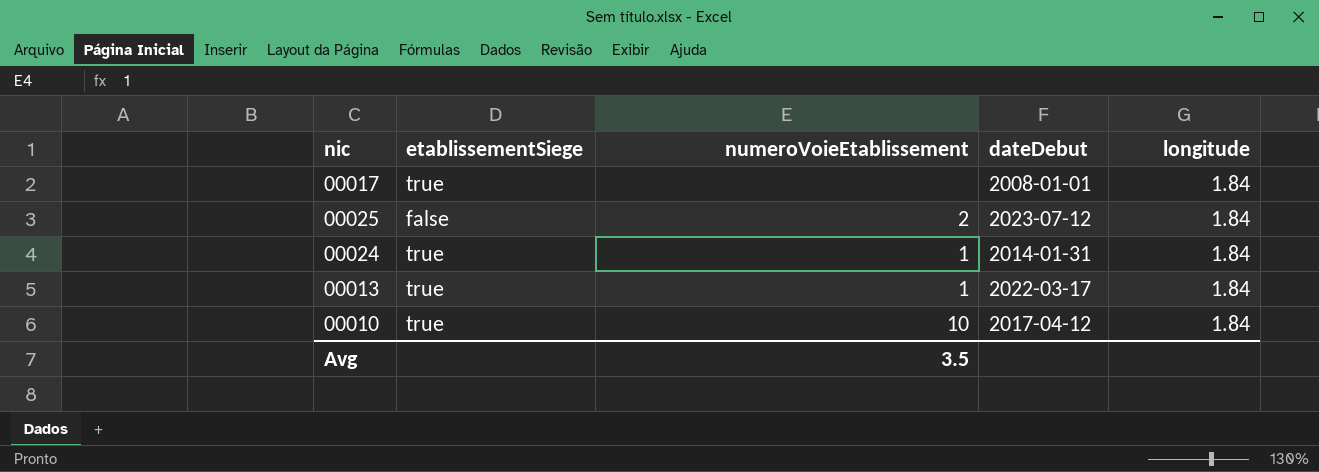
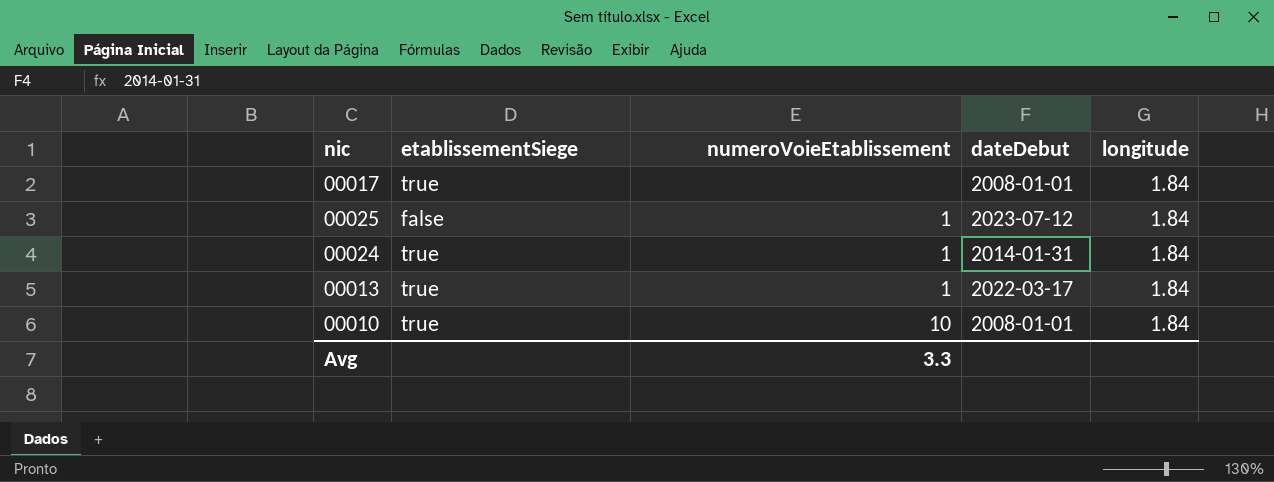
00025 | numeroVoieEtablissement: 2 -> 1
00010 | dateDebut: 2017-04-12 -> 2008-01-01
Avg | numeroVoieEtablissement: 3.5 -> 3.3

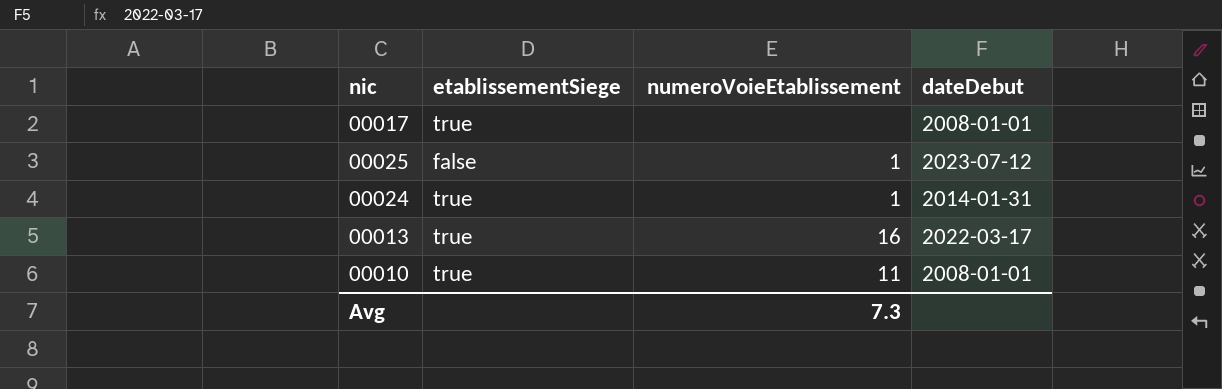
column longitude | position: 5 -> none
00013 | numeroVoieEtablissement: 1 -> 16
00010 | numeroVoieEtablissement: 10 -> 11
Avg | numeroVoieEtablissement: 3.3 -> 7.3

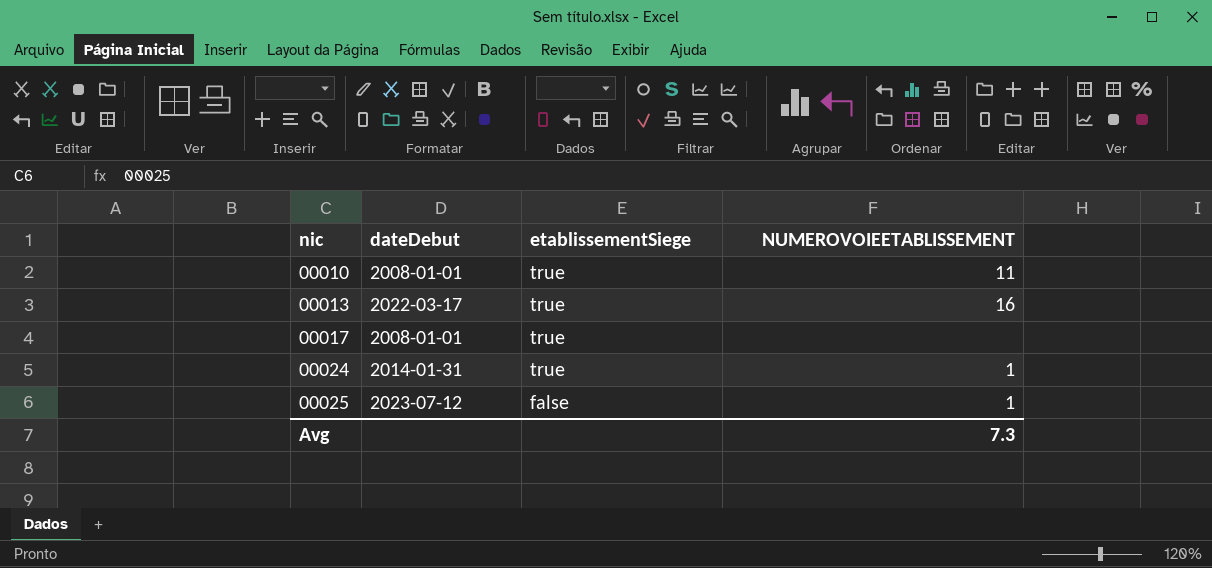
row order: none -> nic ascending
column dateDebut | position: 4 -> 2
column name: numeroVoieEtablissement -> NUMEROVOIEETABLISSEMENT

